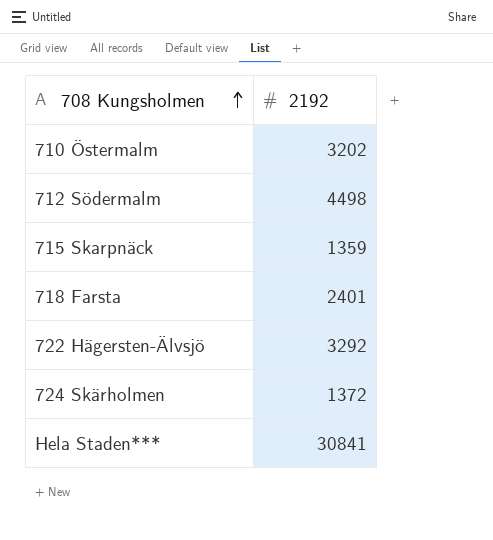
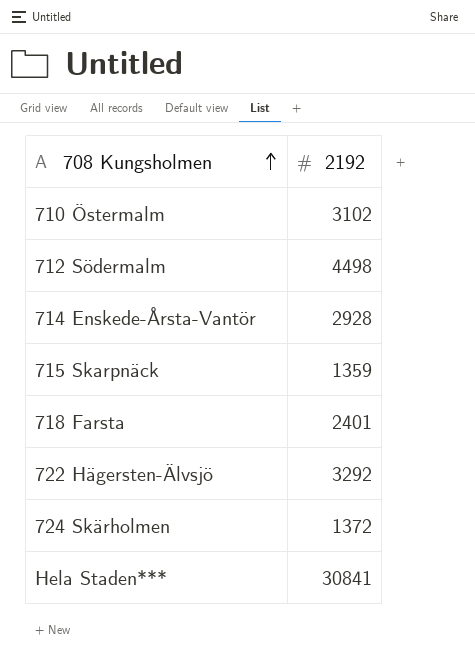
710 Östermalm | 2192: 3202 -> 3102
row 714 Enskede-Årsta-Vantör: none -> 2928

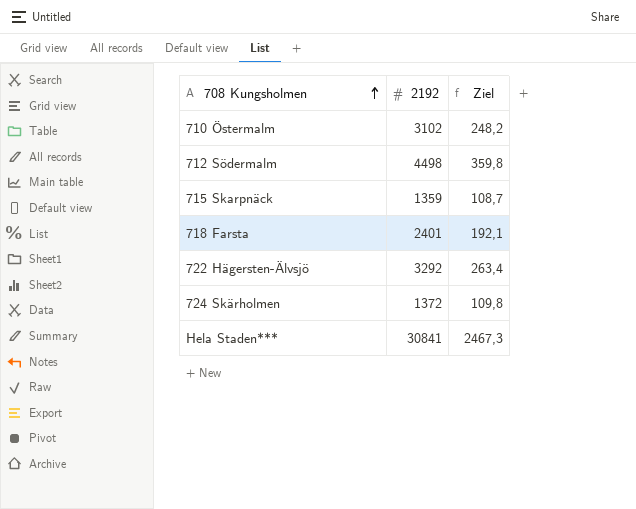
column Ziel | formula: none -> [2192] * 0,08
row 714 Enskede-Årsta-Vantör: 2928 -> none

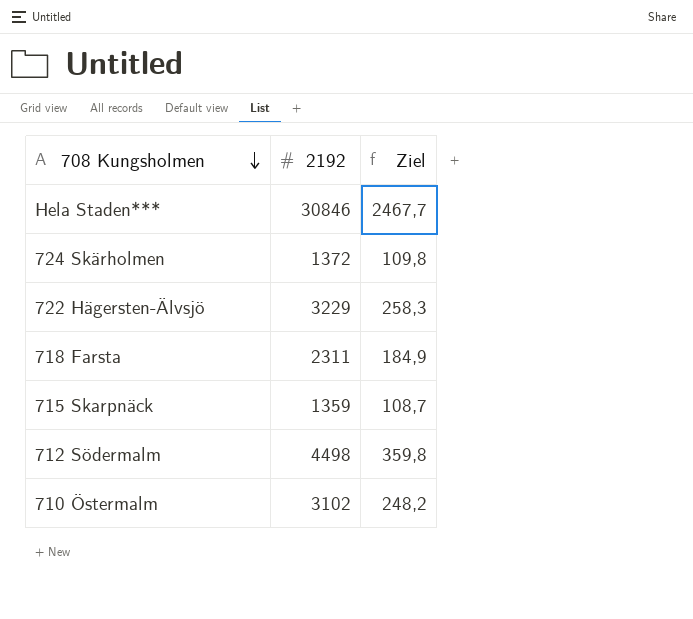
row order: 708 Kungsholmen ascending -> 708 Kungsholmen descending
Hela Staden*** | 2192: 30841 -> 30846
Hela Staden*** | Ziel: 2467,3 -> 2467,7
722 Hägersten-Älvsjö | 2192: 3292 -> 3229
722 Hägersten-Älvsjö | Ziel: 263,4 -> 258,3
718 Farsta | 2192: 2401 -> 2311
718 Farsta | Ziel: 192,1 -> 184,9

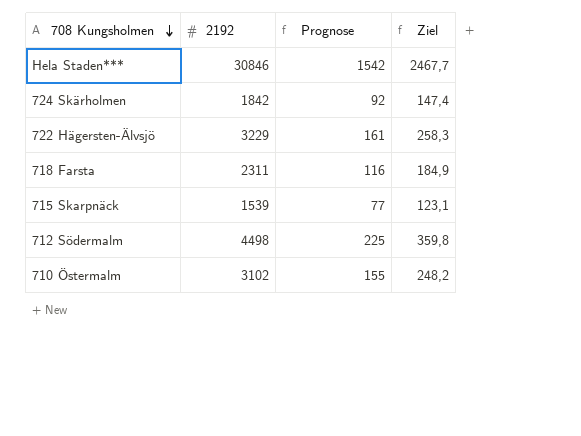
column Prognose | formula: none -> [2192] * 0,05
724 Skärholmen | 2192: 1372 -> 1842
724 Skärholmen | Ziel: 109,8 -> 147,4
715 Skarpnäck | 2192: 1359 -> 1539
715 Skarpnäck | Ziel: 108,7 -> 123,1

